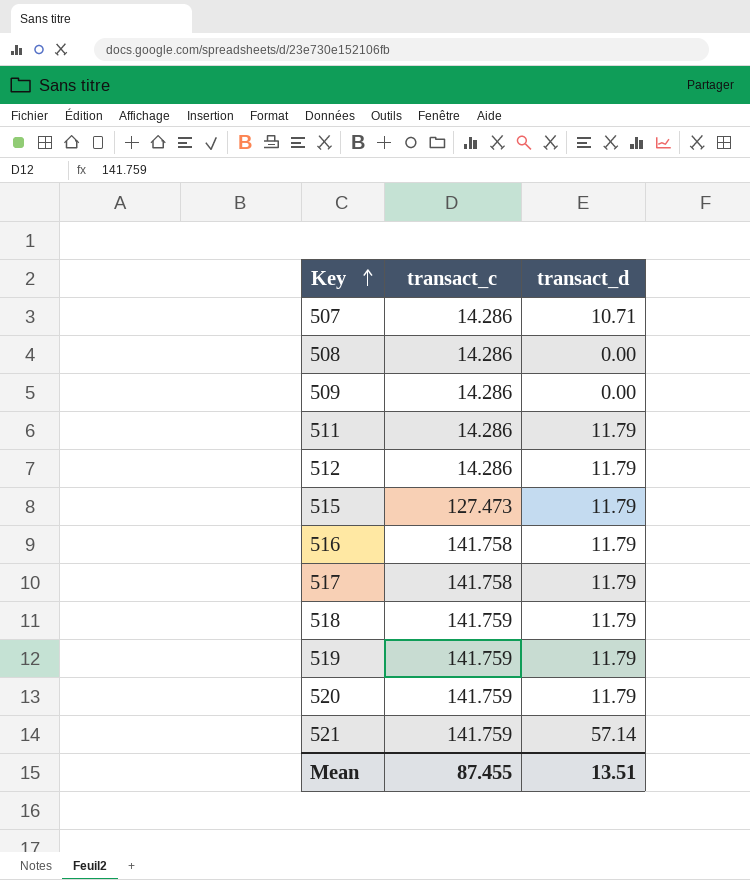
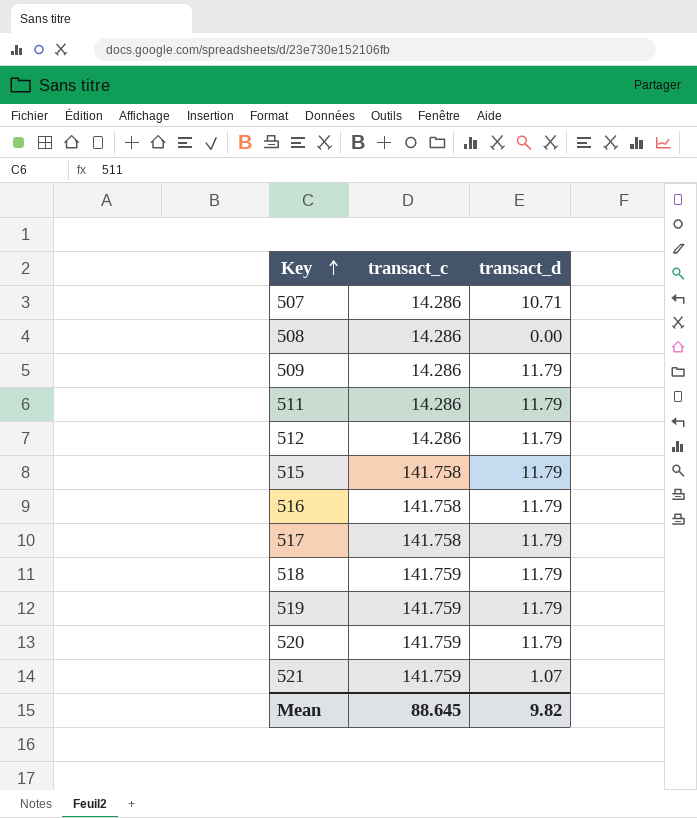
509 | transact_d: 0.00 -> 11.79
515 | transact_c: 127.473 -> 141.758
521 | transact_d: 57.14 -> 1.07
Mean | transact_c: 87.455 -> 88.645
Mean | transact_d: 13.51 -> 9.82

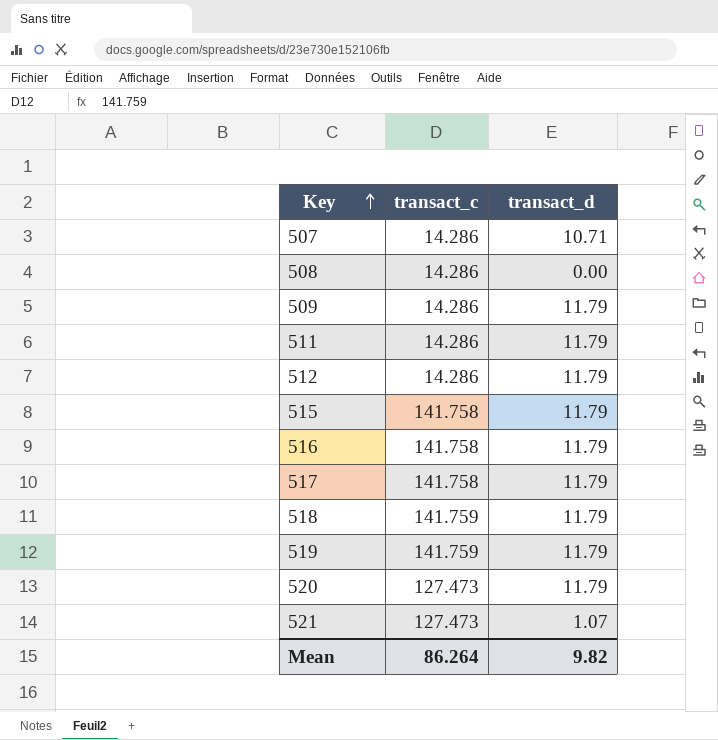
520 | transact_c: 141.759 -> 127.473
521 | transact_c: 141.759 -> 127.473
Mean | transact_c: 88.645 -> 86.264

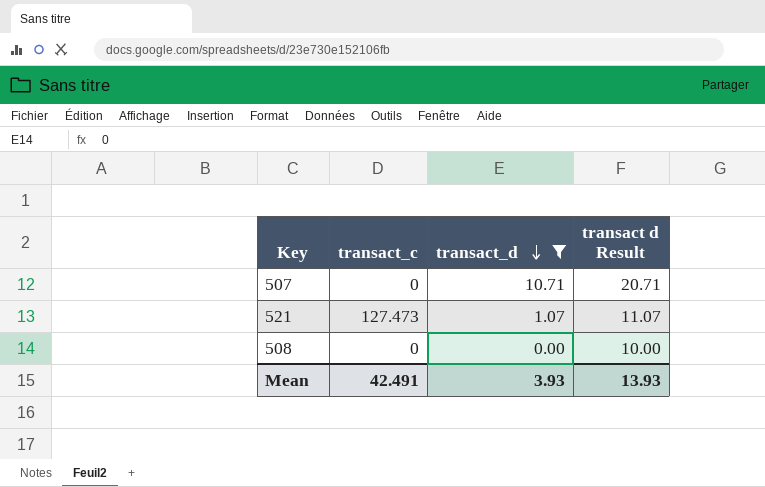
filter: none -> transact_d != 11.79
row order: Key ascending -> transact_d descending
column transact d Result | formula: none -> [transact_d] + 10
507 | transact_c: 14.286 -> 0
508 | transact_c: 14.286 -> 0
Mean | transact_c: 86.264 -> 42.491
Mean | transact_d: 9.82 -> 3.93

